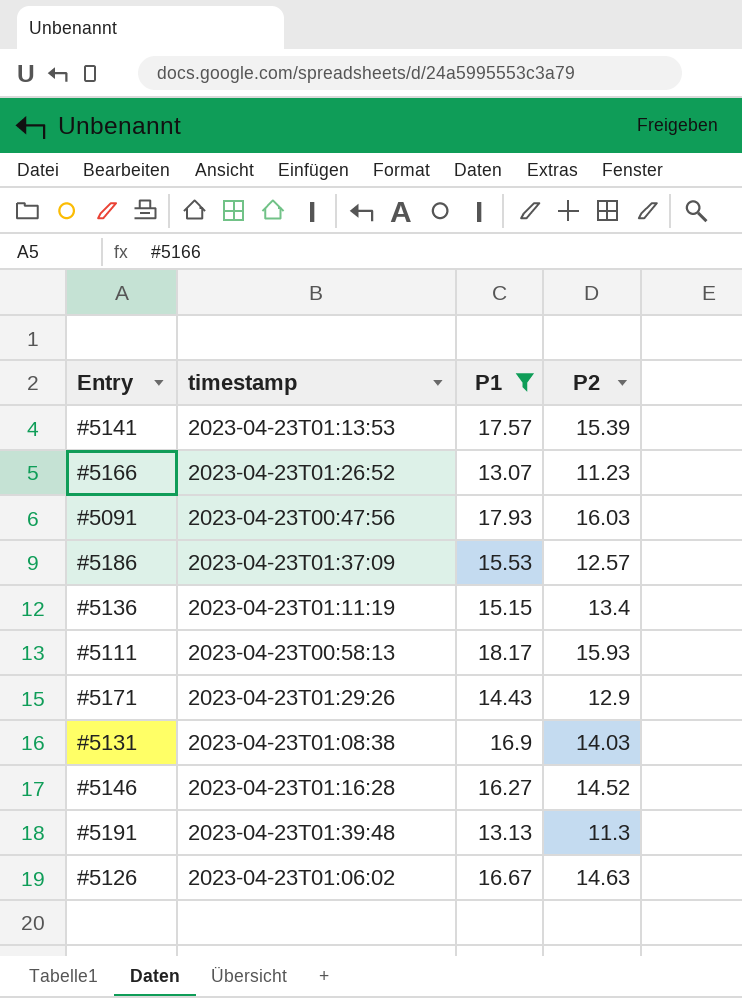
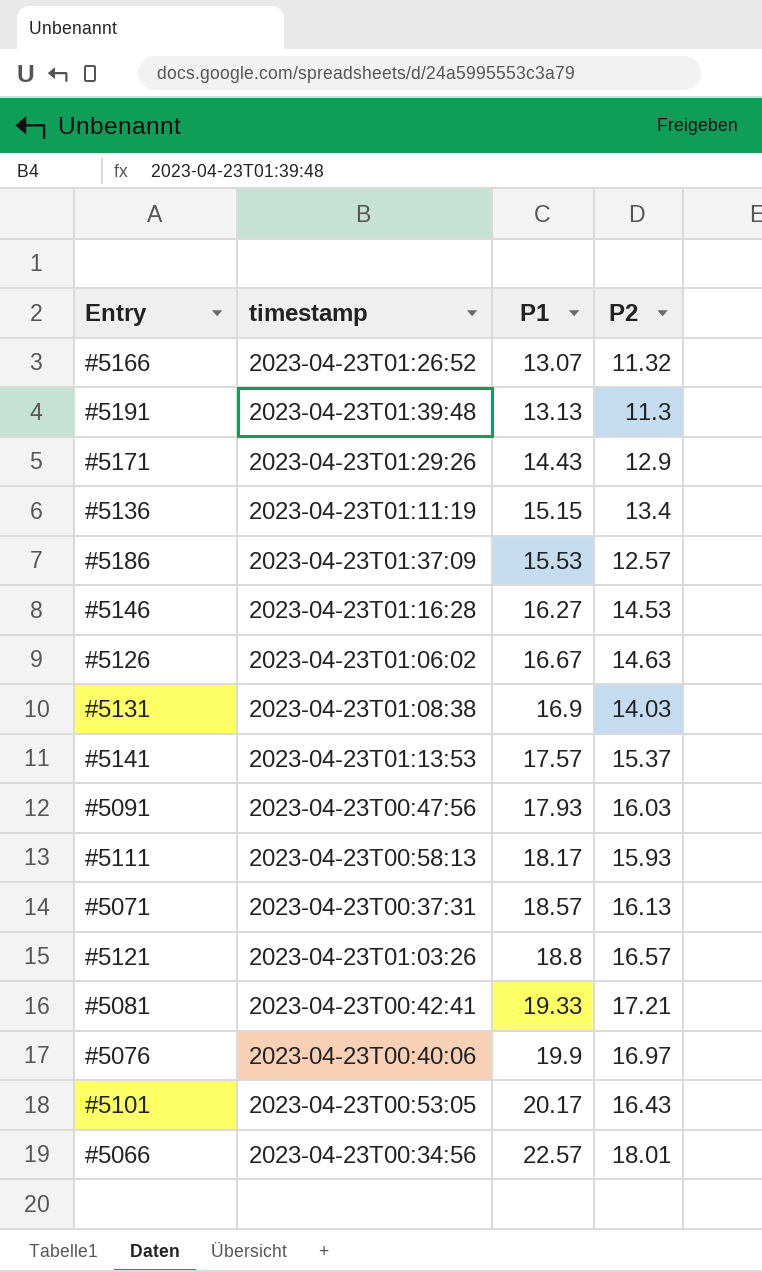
filter: P1 <= 18.17 -> none
row order: none -> P1 ascending
#5166 | P2: 11.23 -> 11.32
#5146 | P2: 14.52 -> 14.53
#5141 | P2: 15.39 -> 15.37

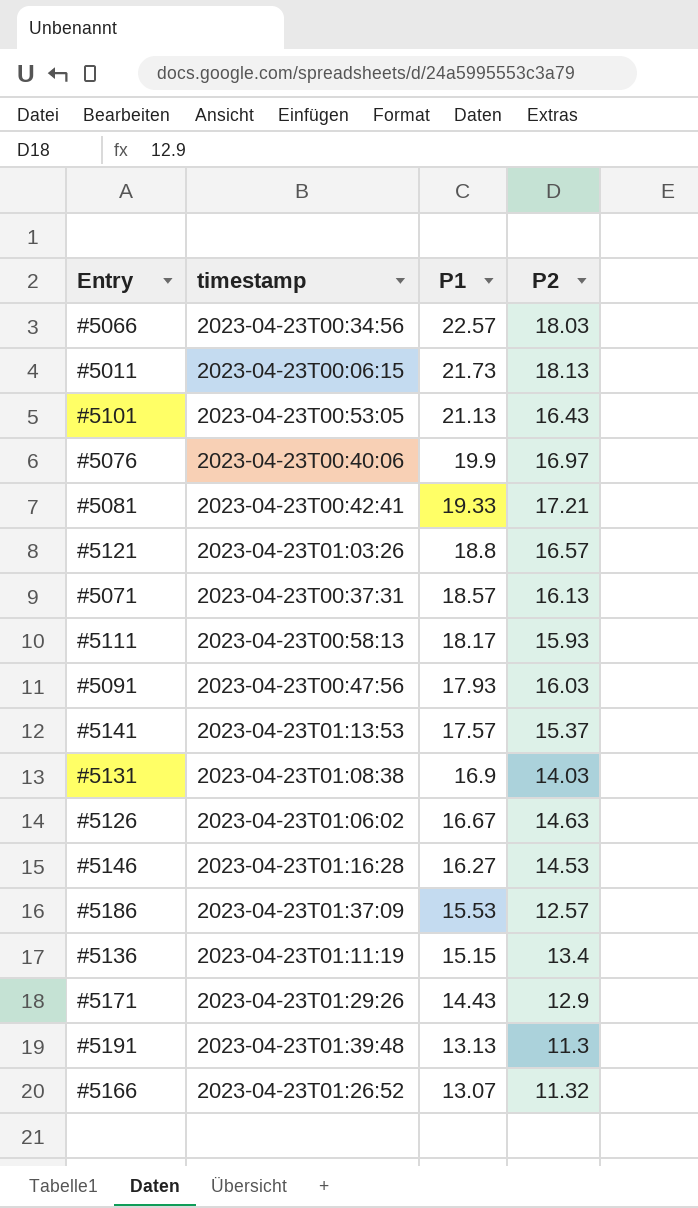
row order: P1 ascending -> P1 descending
#5066 | P2: 18.01 -> 18.03
row #5011: none -> 2023-04-23T00:06:15 | 21.73 | 18.13
#5101 | P1: 20.17 -> 21.13

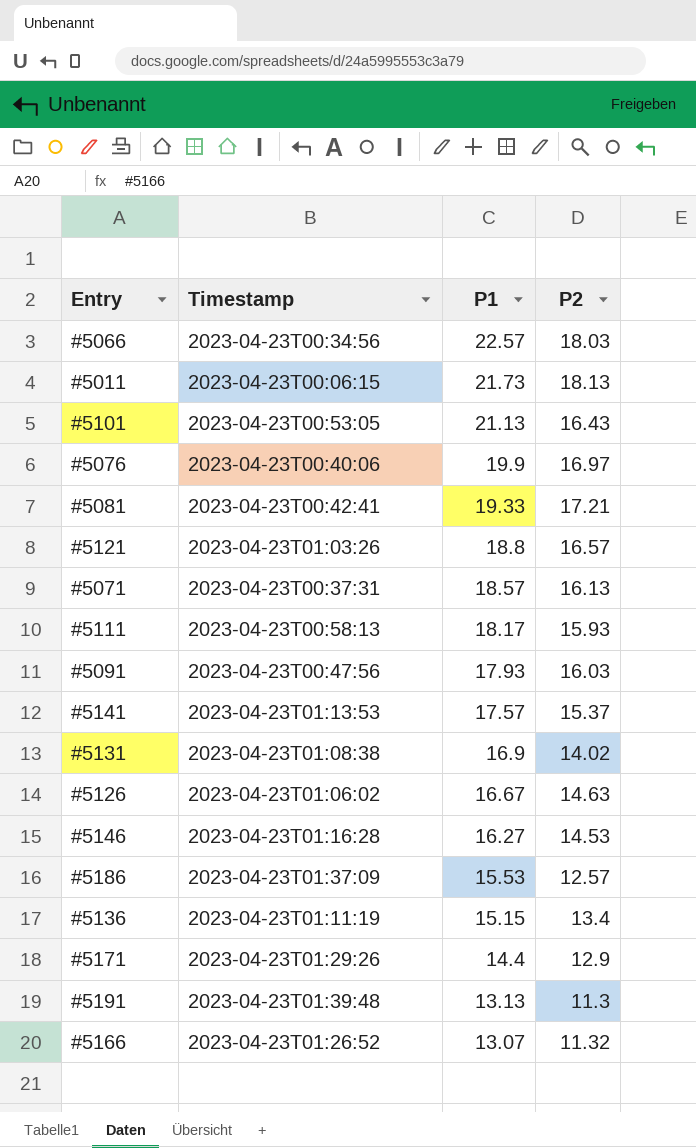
column name: timestamp -> Timestamp
#5131 | P2: 14.03 -> 14.02
#5171 | P1: 14.43 -> 14.4

